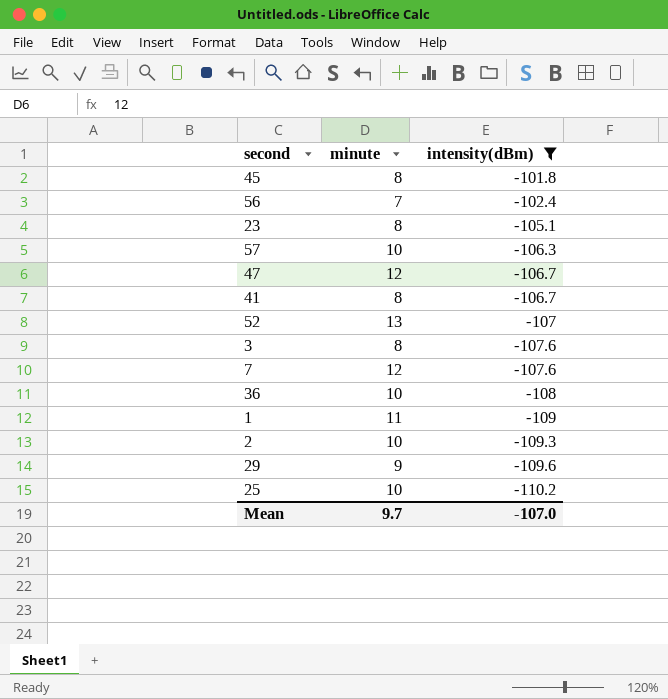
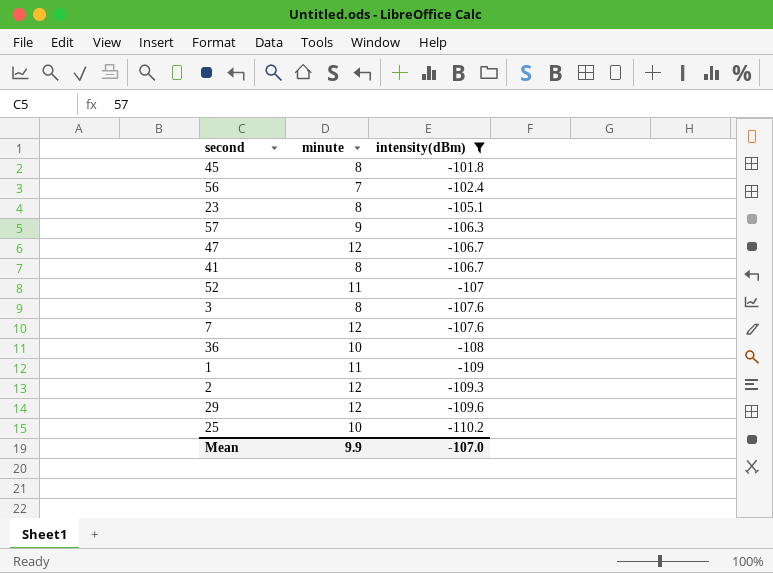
57 | minute: 10 -> 9
52 | minute: 13 -> 11
2 | minute: 10 -> 12
29 | minute: 9 -> 12
Mean | minute: 9.7 -> 9.9

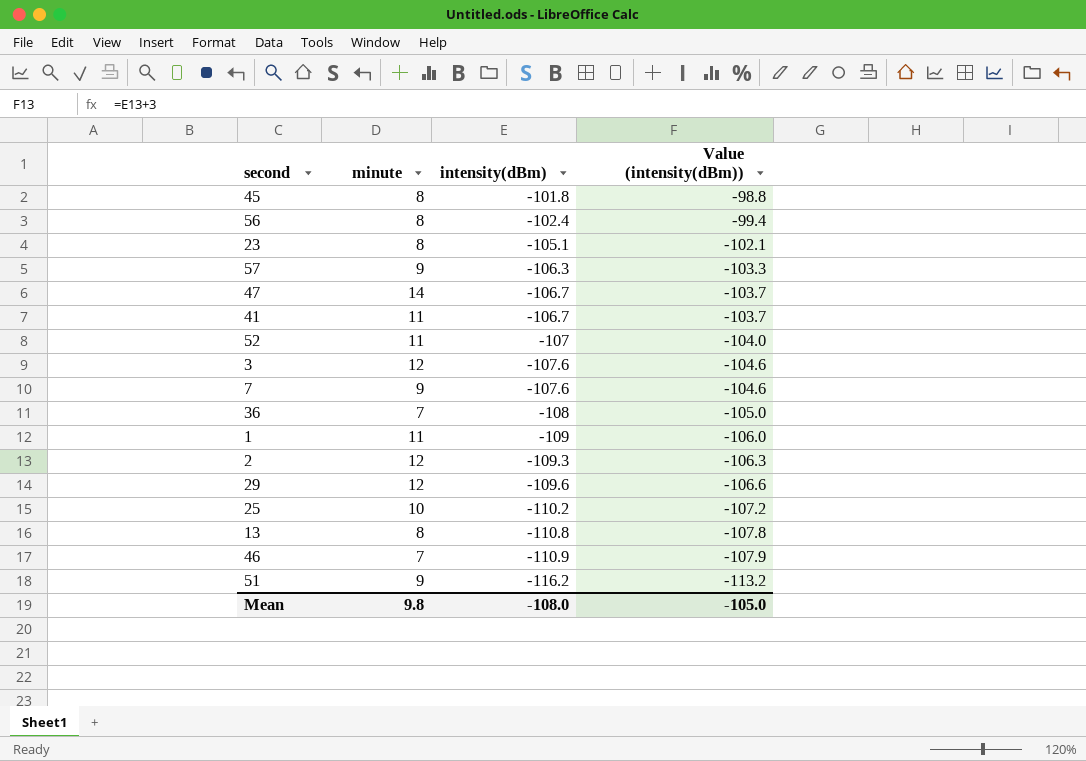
filter: intensity(dBm) >= -110.2 -> none
column Value (intensity(dBm)) | formula: none -> [intensity(dBm)] + 3
56 | minute: 7 -> 8
47 | minute: 12 -> 14
41 | minute: 8 -> 11
3 | minute: 8 -> 12
7 | minute: 12 -> 9
36 | minute: 10 -> 7
Mean | minute: 9.9 -> 9.8
Mean | intensity(dBm): -107.0 -> -108.0

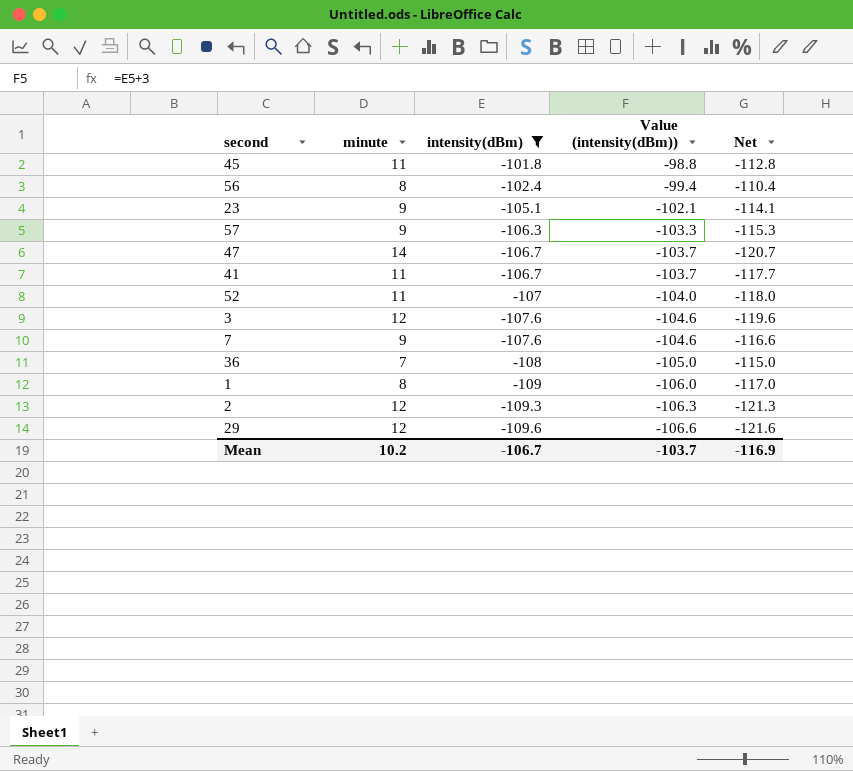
filter: none -> intensity(dBm) >= -109.6
column Net | formula: none -> [intensity(dBm)] - [minute]
45 | minute: 8 -> 11
23 | minute: 8 -> 9
1 | minute: 11 -> 8
Mean | minute: 9.8 -> 10.2
Mean | intensity(dBm): -108.0 -> -106.7
Mean | Value (intensity(dBm)): -105.0 -> -103.7

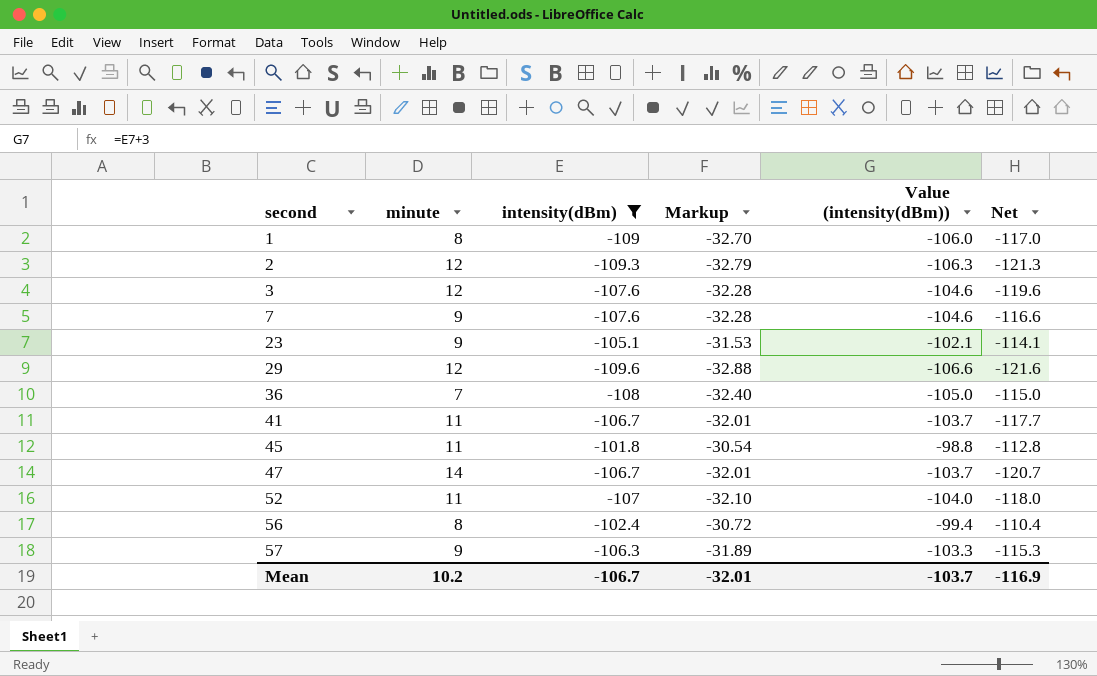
row order: intensity(dBm) descending -> second ascending
column Markup | formula: none -> [intensity(dBm)] * 0.3

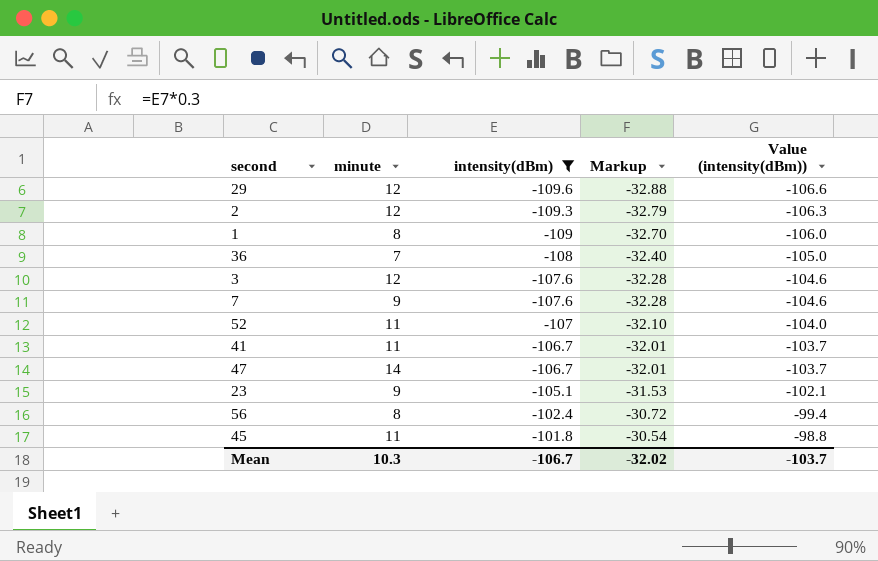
row order: second ascending -> intensity(dBm) ascending
column Net | formula: [intensity(dBm)] - [minute] -> none
row 57: 9 | -106.3 | -31.89 | -103.3 | -115.3 -> none
Mean | minute: 10.2 -> 10.3
Mean | Markup: -32.01 -> -32.02

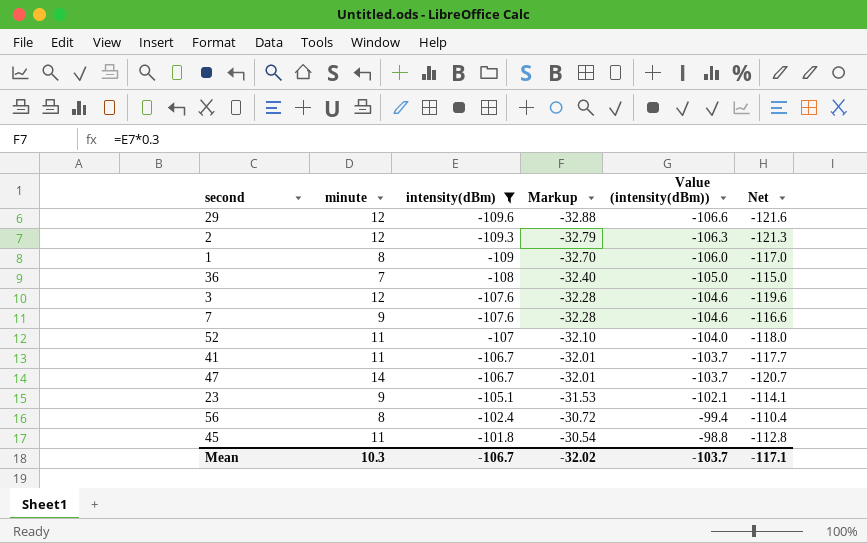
column Net | formula: none -> [intensity(dBm)] - [minute]

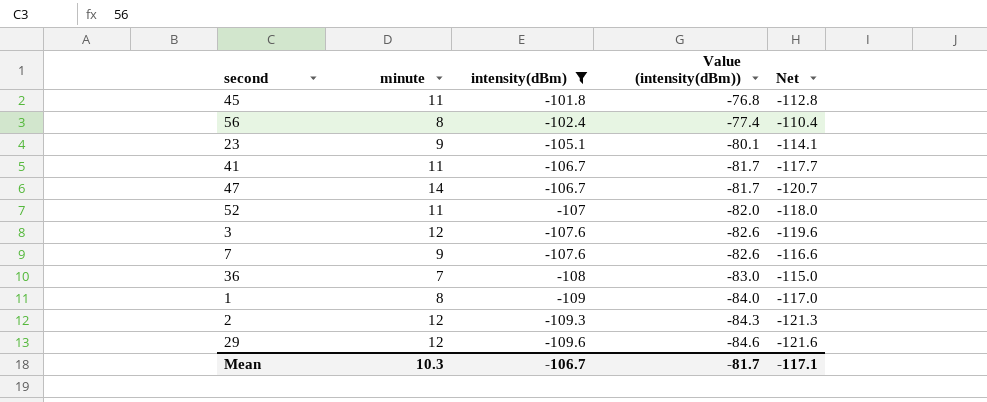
row order: intensity(dBm) ascending -> intensity(dBm) descending
column Markup | formula: [intensity(dBm)] * 0.3 -> none
column Value (intensity(dBm)) | formula: [intensity(dBm)] + 3 -> [intensity(dBm)] + 25
Mean | Value (intensity(dBm)): -103.7 -> -81.7

